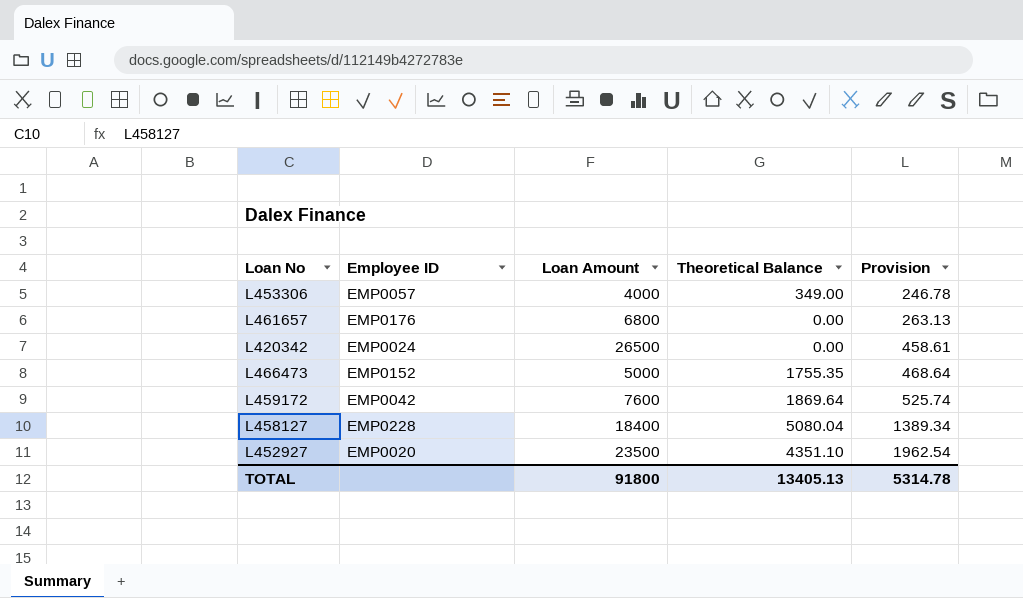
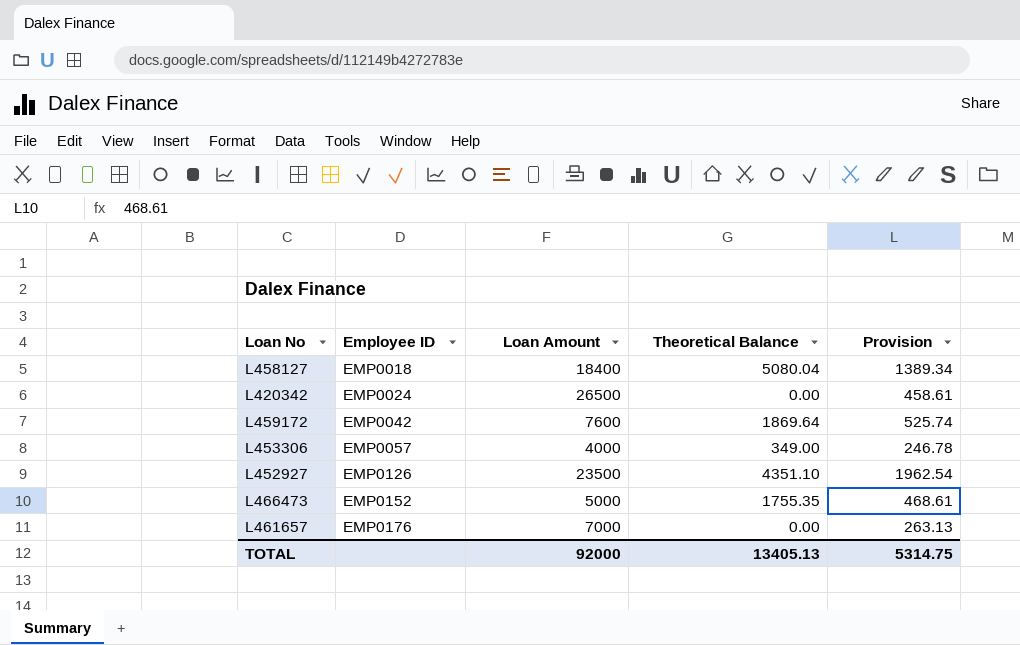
row order: Provision ascending -> Employee ID ascending
L458127 | Employee ID: EMP0228 -> EMP0018
L452927 | Employee ID: EMP0020 -> EMP0126
L466473 | Provision: 468.64 -> 468.61
L461657 | Loan Amount: 6800 -> 7000
TOTAL | Loan Amount: 91800 -> 92000
TOTAL | Provision: 5314.78 -> 5314.75

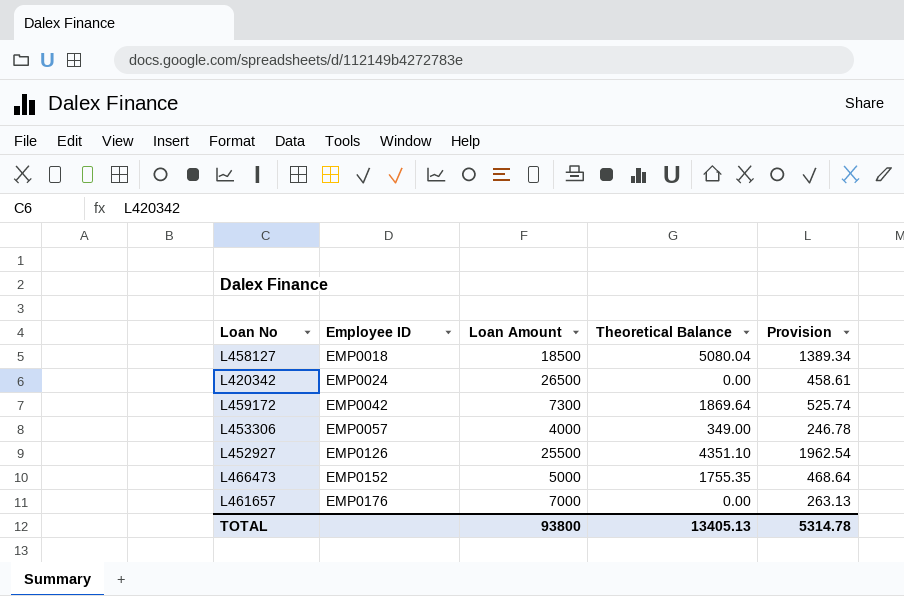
L458127 | Loan Amount: 18400 -> 18500
L459172 | Loan Amount: 7600 -> 7300
L452927 | Loan Amount: 23500 -> 25500
L466473 | Provision: 468.61 -> 468.64
TOTAL | Loan Amount: 92000 -> 93800
TOTAL | Provision: 5314.75 -> 5314.78

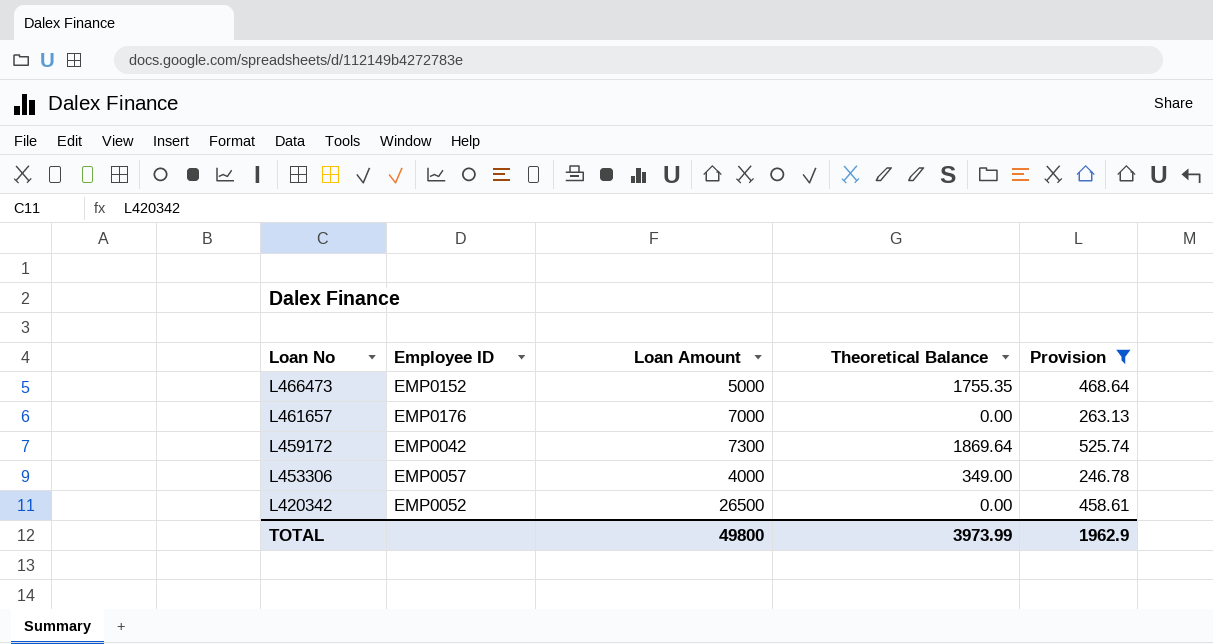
filter: none -> Provision <= 525.74
row order: Employee ID ascending -> Loan No descending
L420342 | Employee ID: EMP0024 -> EMP0052
TOTAL | Loan Amount: 93800 -> 49800
TOTAL | Theoretical Balance: 13405.13 -> 3973.99
TOTAL | Provision: 5314.78 -> 1962.9

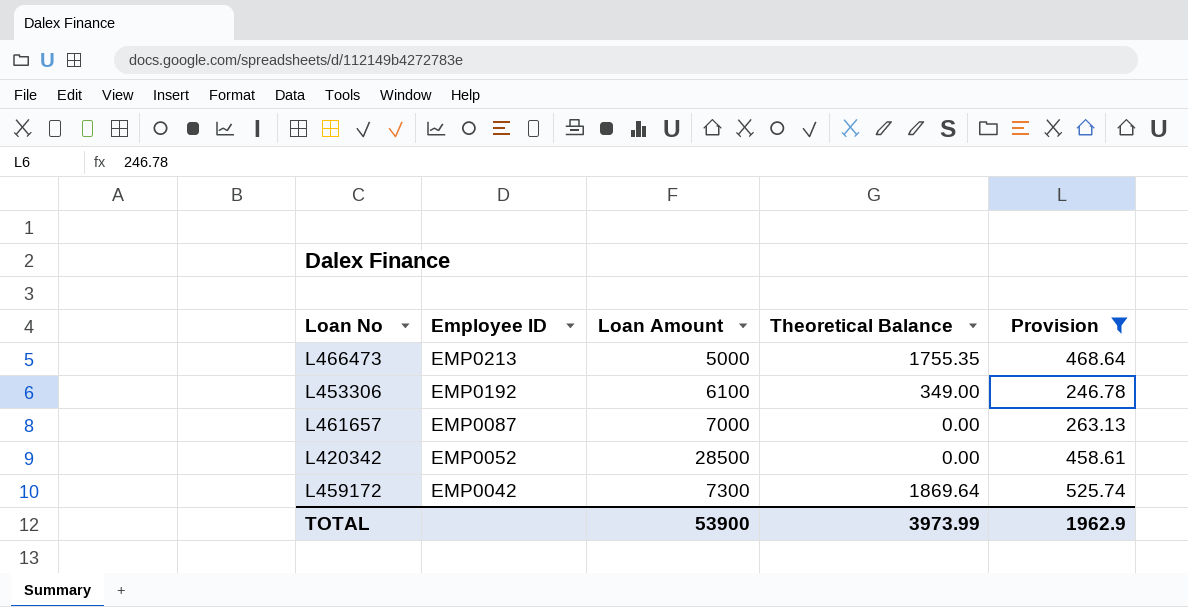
row order: Loan No descending -> Employee ID descending
L466473 | Employee ID: EMP0152 -> EMP0213
L453306 | Employee ID: EMP0057 -> EMP0192
L453306 | Loan Amount: 4000 -> 6100
L461657 | Employee ID: EMP0176 -> EMP0087
L420342 | Loan Amount: 26500 -> 28500
TOTAL | Loan Amount: 49800 -> 53900

